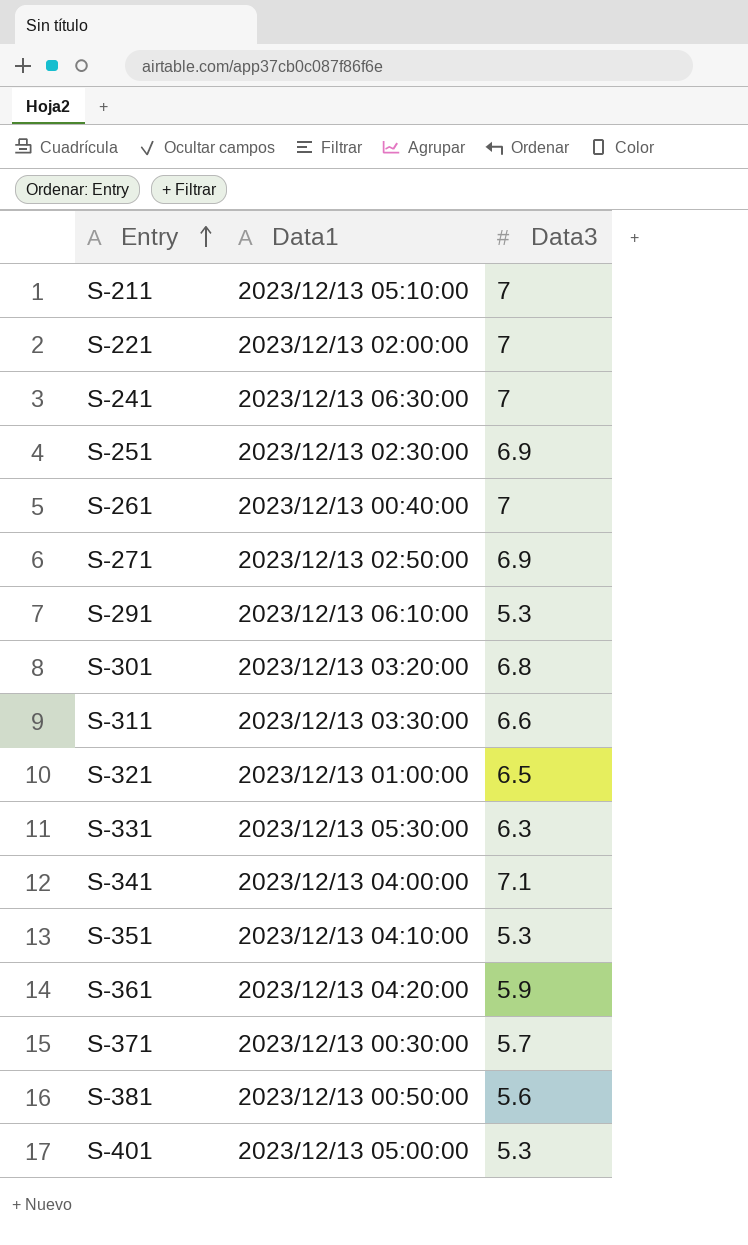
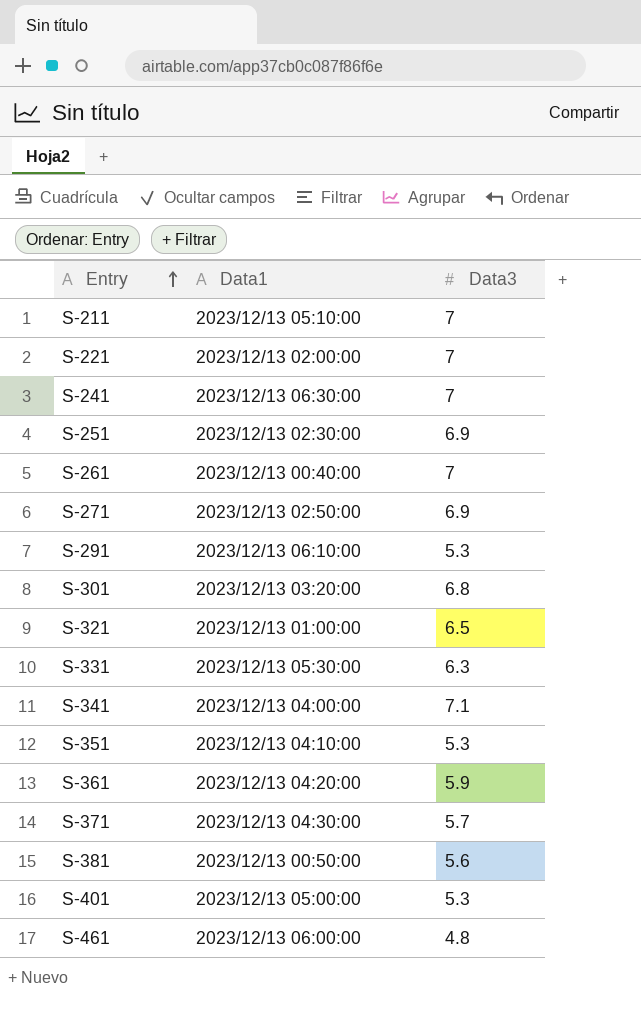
row S-311: 2023/12/13 03:30:00 | 6.6 -> none
S-371 | Data1: 2023/12/13 00:30:00 -> 2023/12/13 04:30:00
row S-461: none -> 2023/12/13 06:00:00 | 4.8

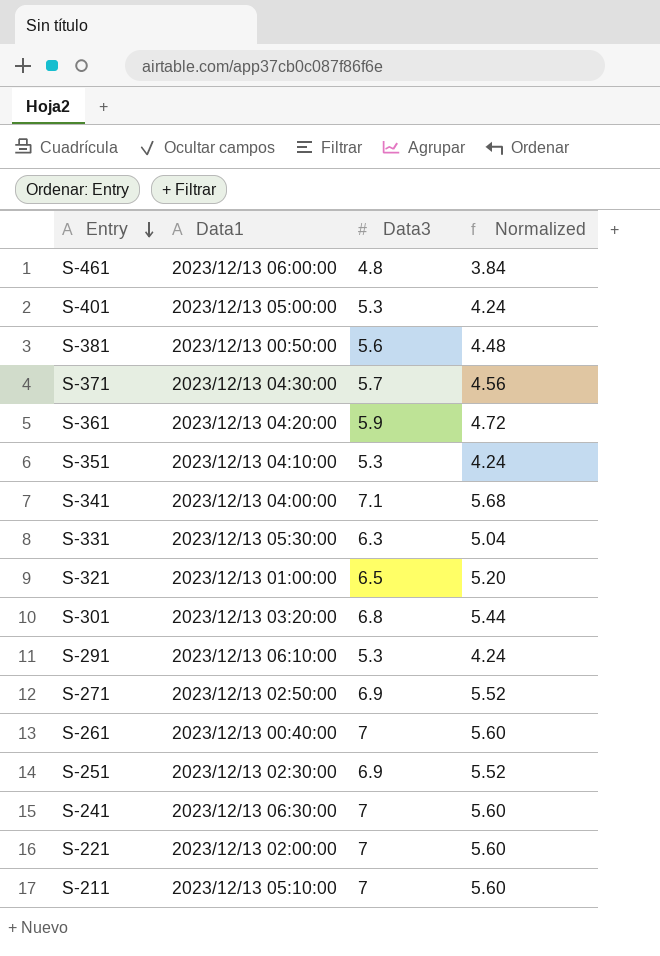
row order: Entry ascending -> Entry descending
column Normalized | formula: none -> [Data3] * 0.8

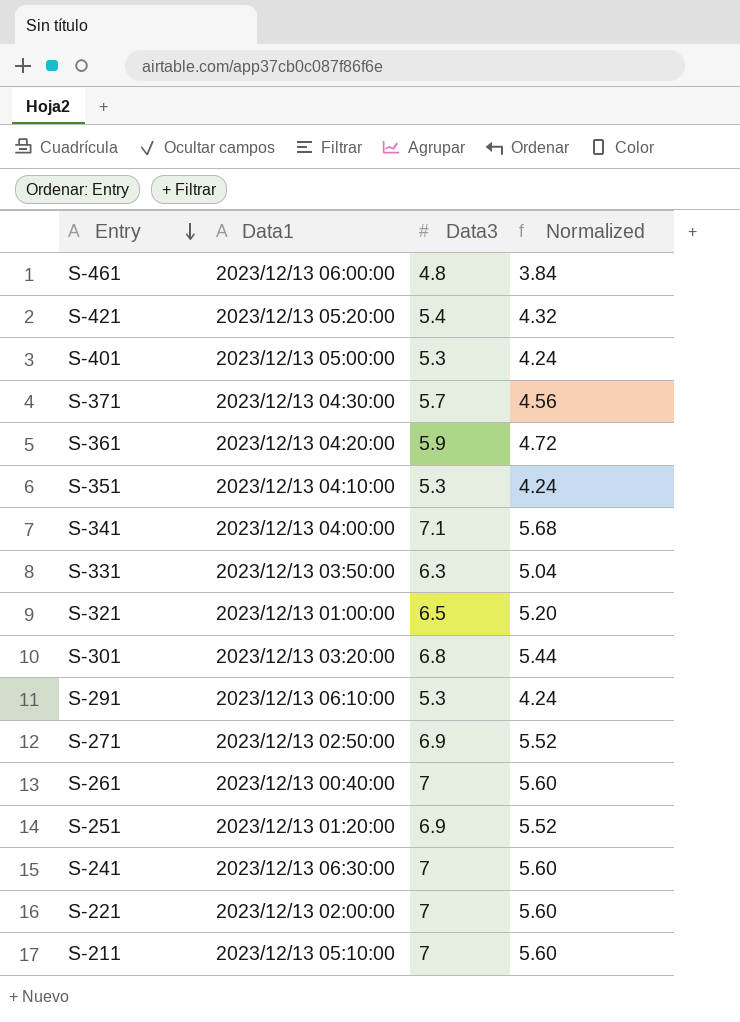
row S-381: 2023/12/13 00:50:00 | 5.6 | 4.48 -> none
row S-421: none -> 2023/12/13 05:20:00 | 5.4 | 4.32
S-331 | Data1: 2023/12/13 05:30:00 -> 2023/12/13 03:50:00
S-251 | Data1: 2023/12/13 02:30:00 -> 2023/12/13 01:20:00

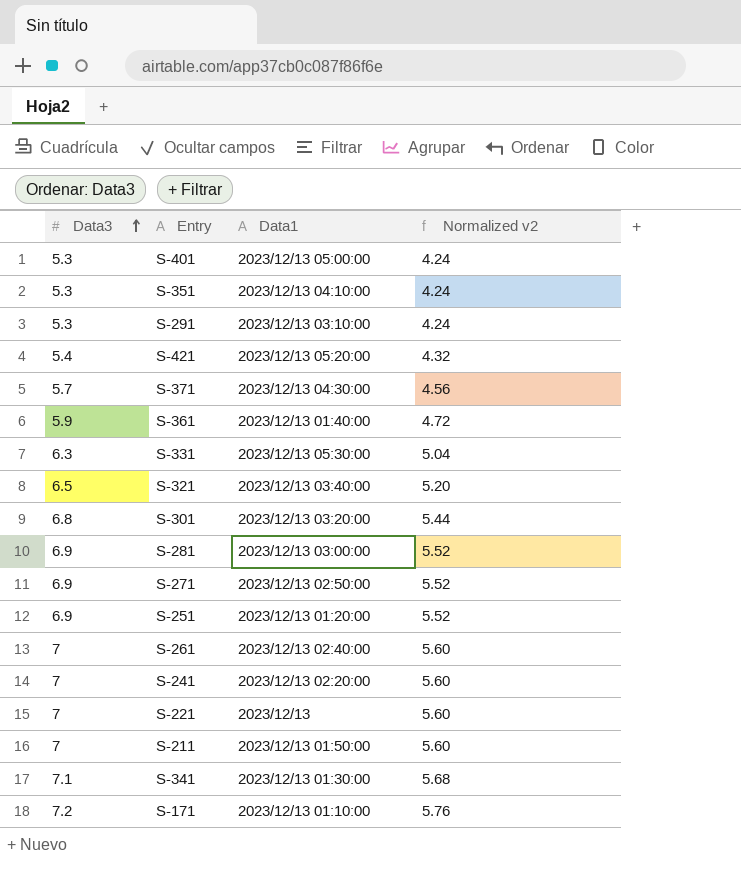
row order: Entry descending -> Data3 ascending
column Data3 | position: 3 -> 1
column name: Normalized -> Normalized v2
row S-461: 2023/12/13 06:00:00 | 4.8 | 3.84 -> none
S-291 | Data1: 2023/12/13 06:10:00 -> 2023/12/13 03:10:00
S-361 | Data1: 2023/12/13 04:20:00 -> 2023/12/13 01:40:00
S-331 | Data1: 2023/12/13 03:50:00 -> 2023/12/13 05:30:00
S-321 | Data1: 2023/12/13 01:00:00 -> 2023/12/13 03:40:00
row S-281: none -> 6.9 | 2023/12/13 03:00:00 | 5.52
S-261 | Data1: 2023/12/13 00:40:00 -> 2023/12/13 02:40:00
S-241 | Data1: 2023/12/13 06:30:00 -> 2023/12/13 02:20:00
S-221 | Data1: 2023/12/13 02:00:00 -> 2023/12/13
S-211 | Data1: 2023/12/13 05:10:00 -> 2023/12/13 01:50:00
S-341 | Data1: 2023/12/13 04:00:00 -> 2023/12/13 01:30:00
row S-171: none -> 7.2 | 2023/12/13 01:10:00 | 5.76

